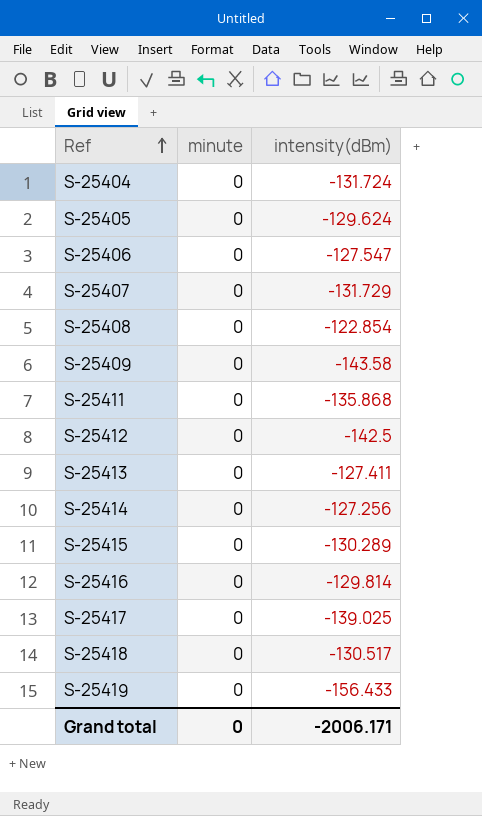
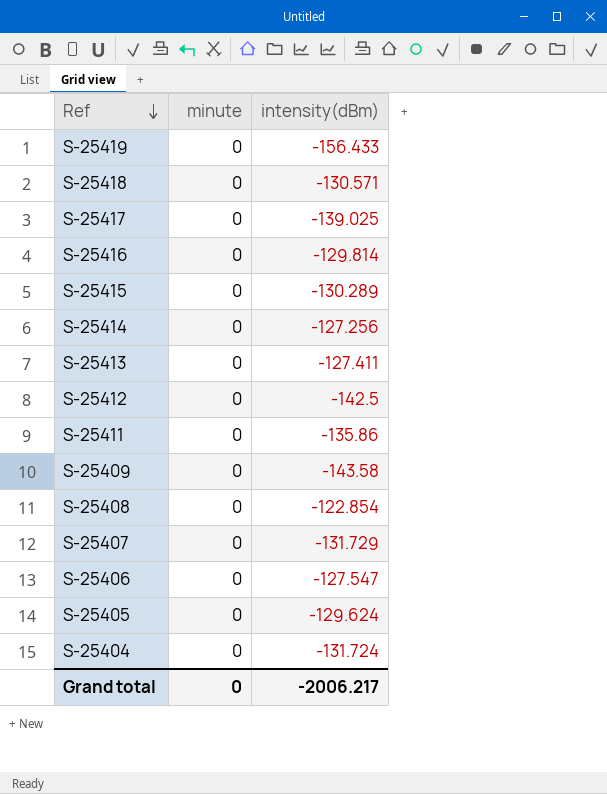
row order: Ref ascending -> Ref descending
S-25418 | intensity(dBm): -130.517 -> -130.571
S-25411 | intensity(dBm): -135.868 -> -135.86
Grand total | intensity(dBm): -2006.171 -> -2006.217

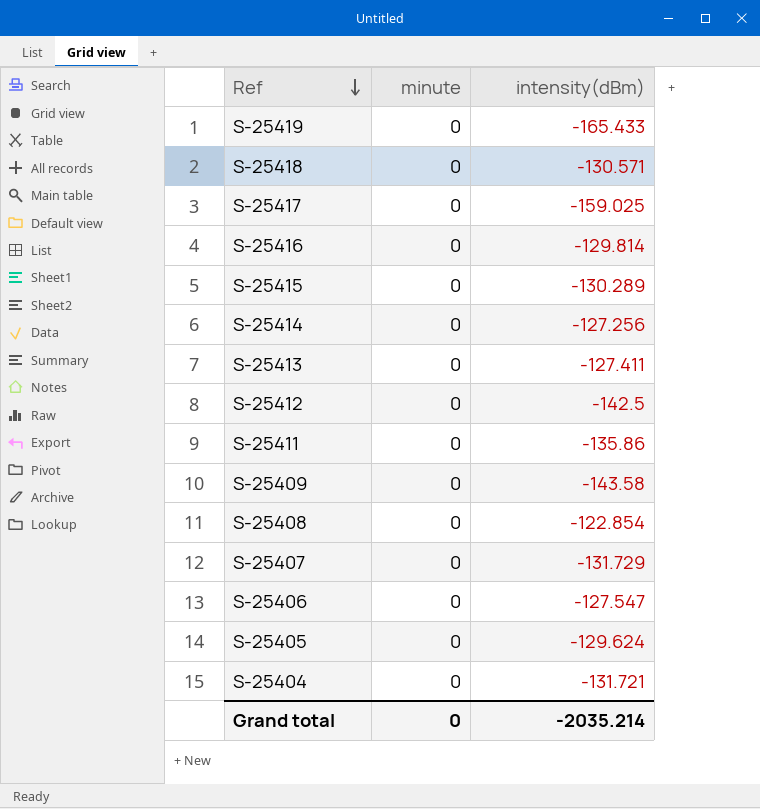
S-25419 | intensity(dBm): -156.433 -> -165.433
S-25417 | intensity(dBm): -139.025 -> -159.025
S-25404 | intensity(dBm): -131.724 -> -131.721
Grand total | intensity(dBm): -2006.217 -> -2035.214

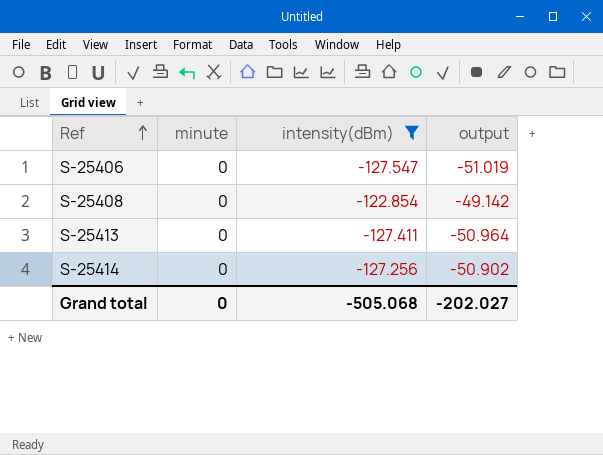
filter: none -> intensity(dBm) >= -127.547
row order: Ref descending -> Ref ascending
column output | formula: none -> [intensity(dBm)] * 0.4
Grand total | intensity(dBm): -2035.214 -> -505.068

